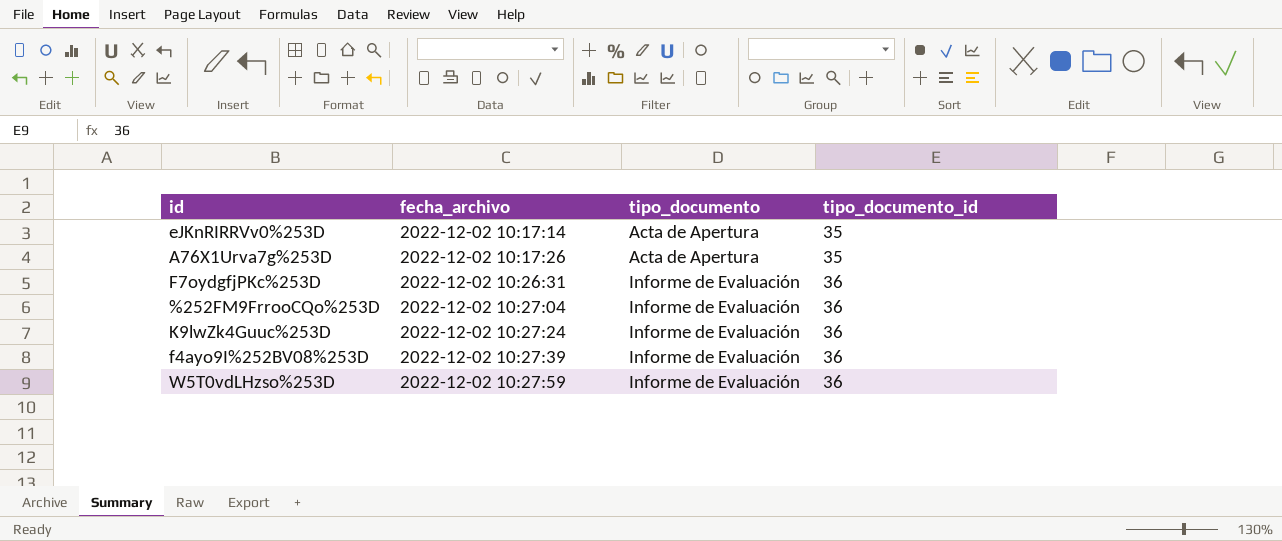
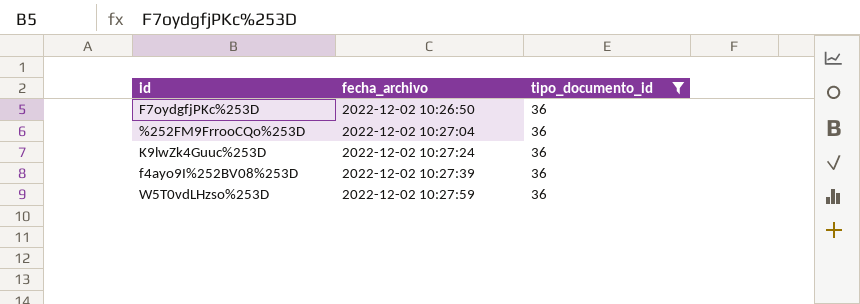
filter: none -> tipo_documento_id = 36
column tipo_documento | position: 3 -> none
F7oydgfjPKc%253D | fecha_archivo: 2022-12-02 10:26:31 -> 2022-12-02 10:26:50

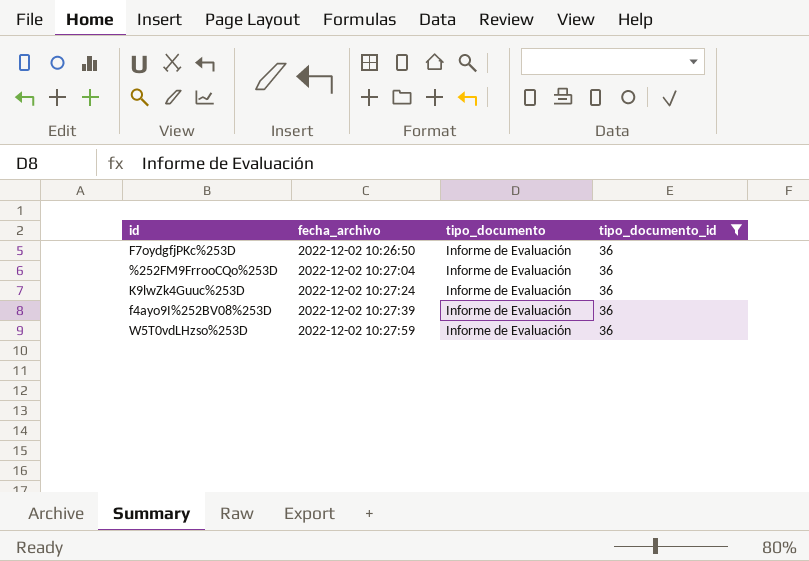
column tipo_documento | position: none -> 3

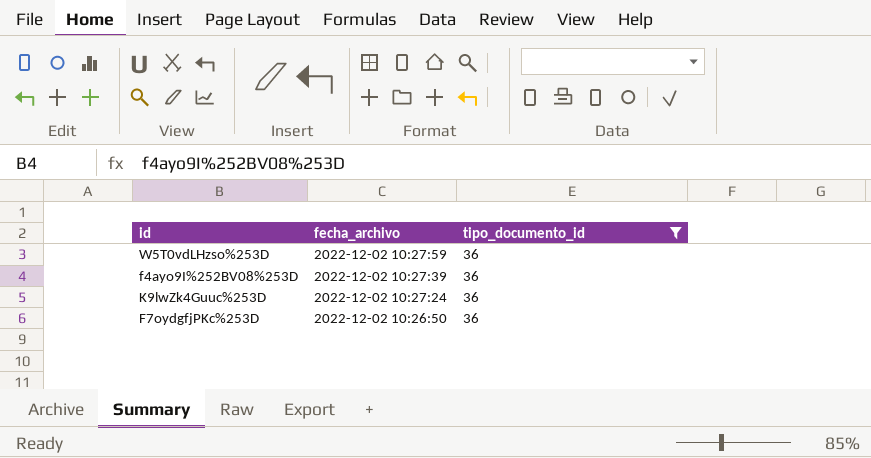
row order: fecha_archivo ascending -> fecha_archivo descending
column tipo_documento | position: 3 -> none
row %252FM9FrrooCQo%253D: 2022-12-02 10:27:04 | Informe de Evaluación | 36 -> none

